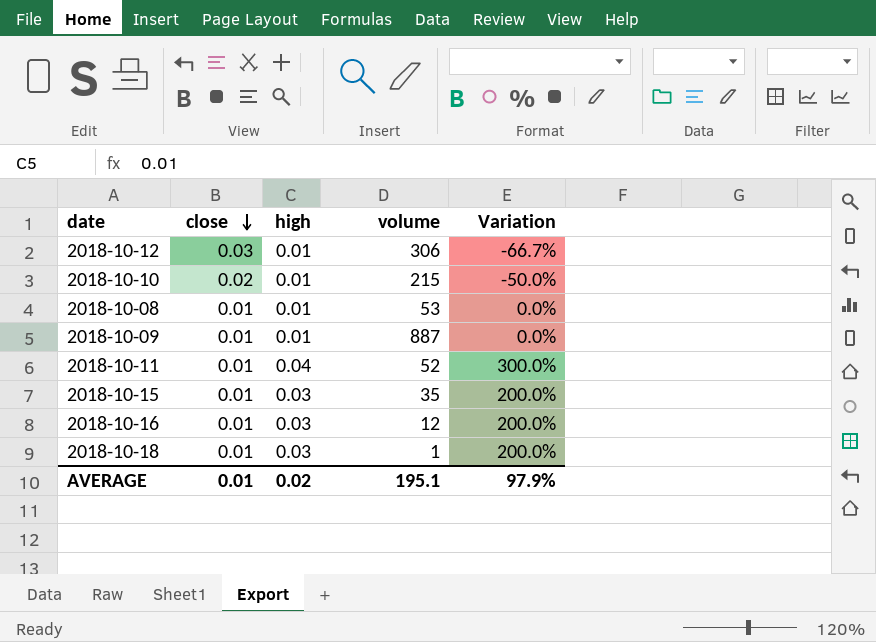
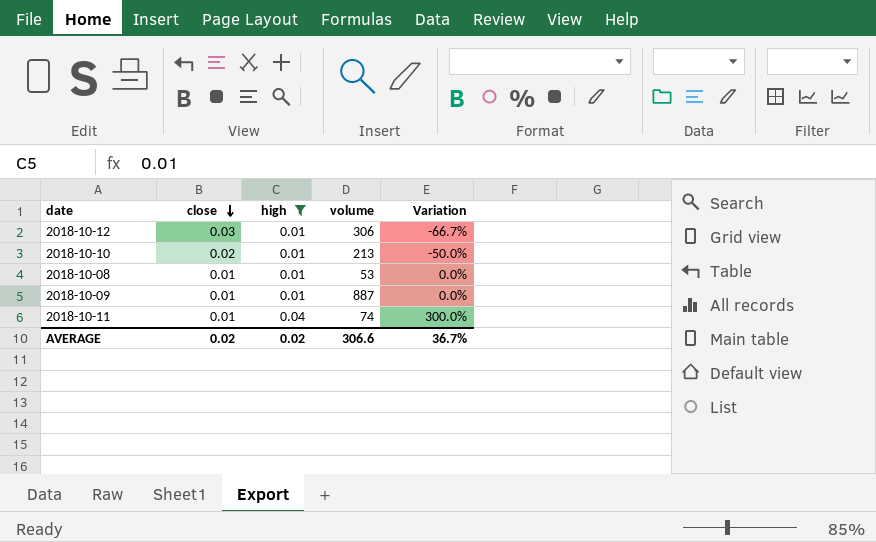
filter: none -> high != 0.03
2018-10-10 | volume: 215 -> 213
2018-10-11 | volume: 52 -> 74
AVERAGE | close: 0.01 -> 0.02
AVERAGE | volume: 195.1 -> 306.6
AVERAGE | Variation: 97.9% -> 36.7%

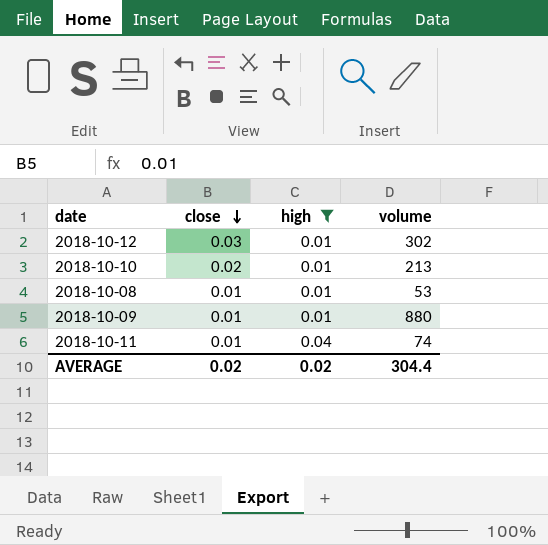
column Variation | formula: ([high] - [close]) / [close] -> none
2018-10-12 | volume: 306 -> 302
2018-10-09 | volume: 887 -> 880
AVERAGE | volume: 306.6 -> 304.4

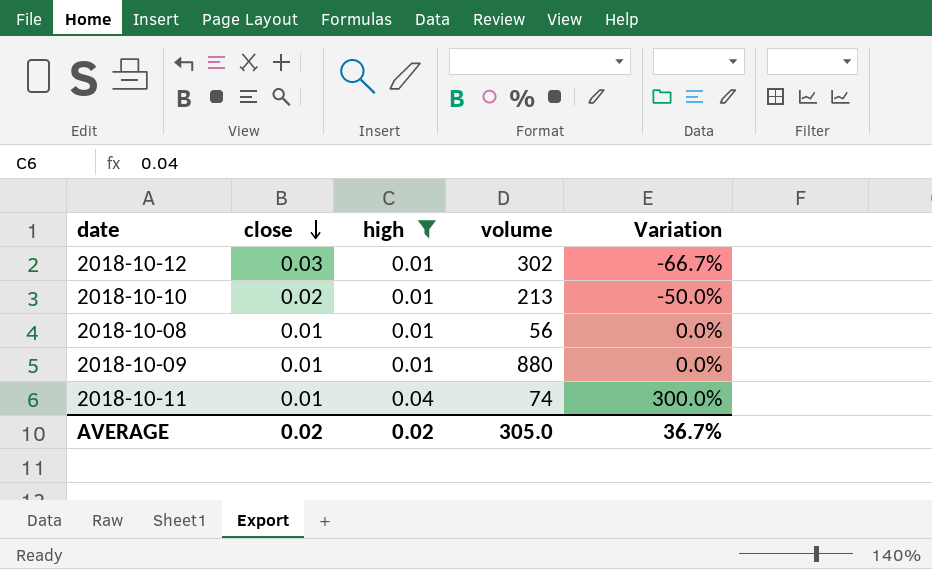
column Variation | formula: none -> ([high] - [close]) / [close]
2018-10-08 | volume: 53 -> 56
AVERAGE | volume: 304.4 -> 305.0

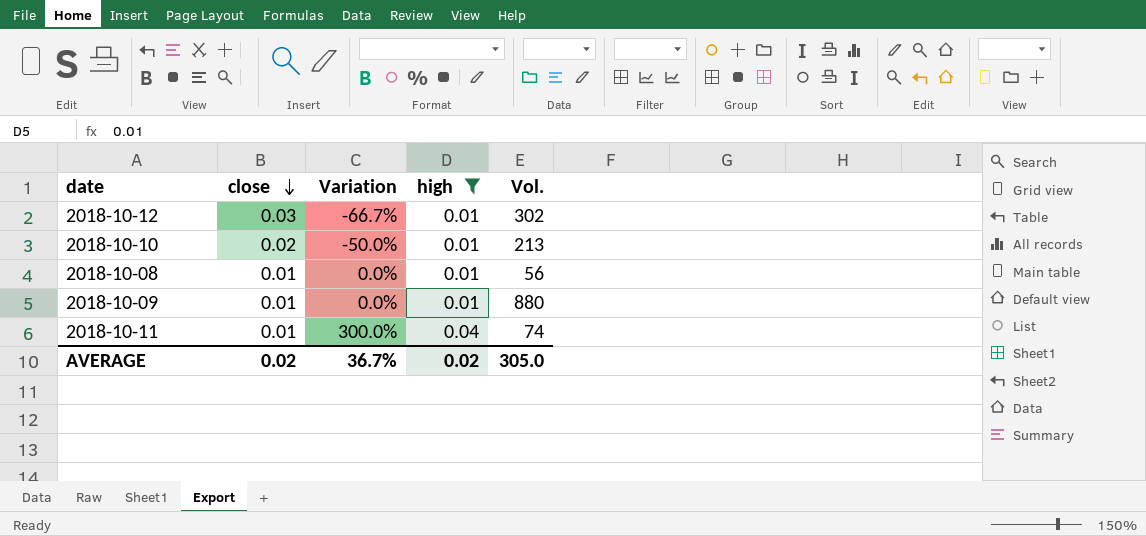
column Variation | position: 5 -> 3
column name: volume -> Vol.

